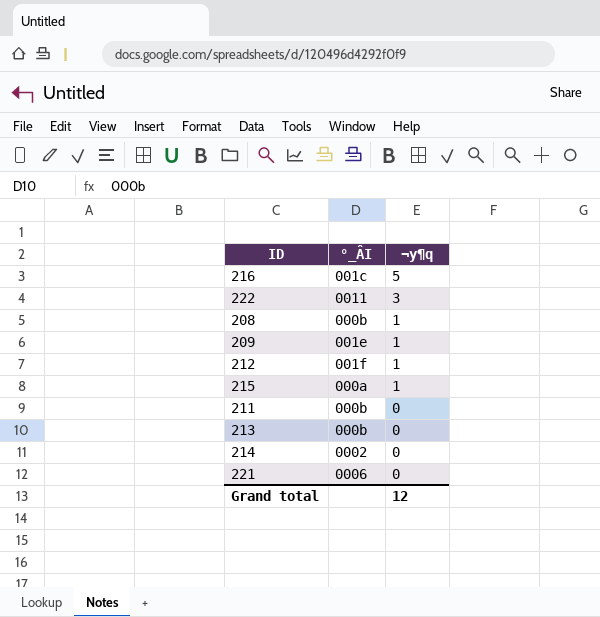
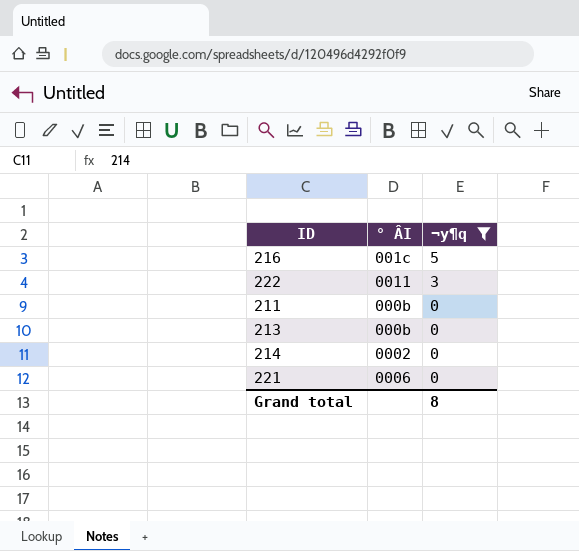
filter: none -> ¬y¶q != 1
column name: °_ÂI -> ° ÂI
Grand total | ¬y¶q: 12 -> 8

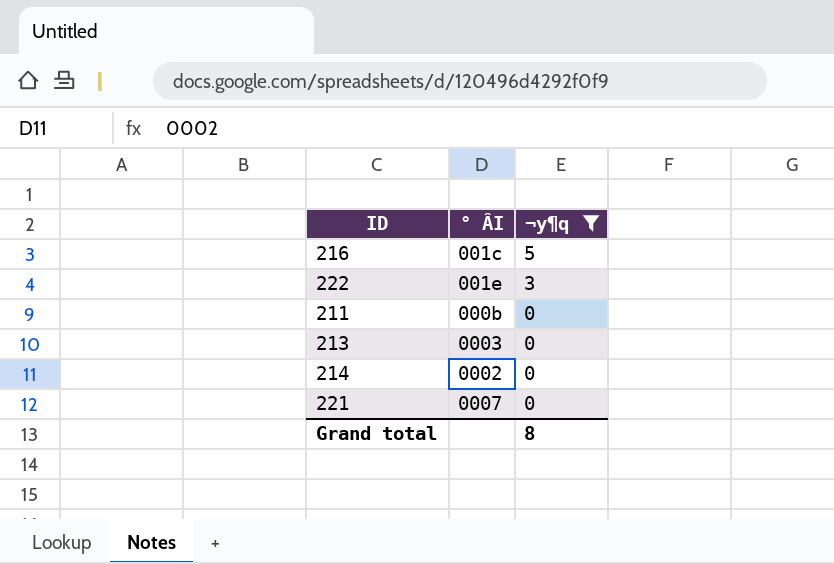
222 | ° ÂI: 0011 -> 001e
213 | ° ÂI: 000b -> 0003
221 | ° ÂI: 0006 -> 0007

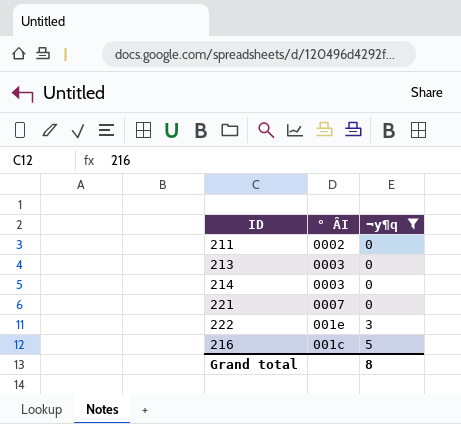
row order: ¬y¶q descending -> ¬y¶q ascending
211 | ° ÂI: 000b -> 0002
214 | ° ÂI: 0002 -> 0003

